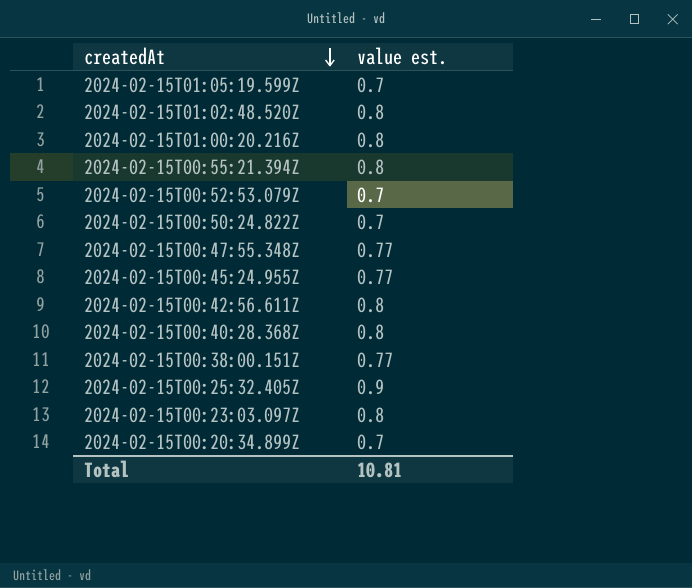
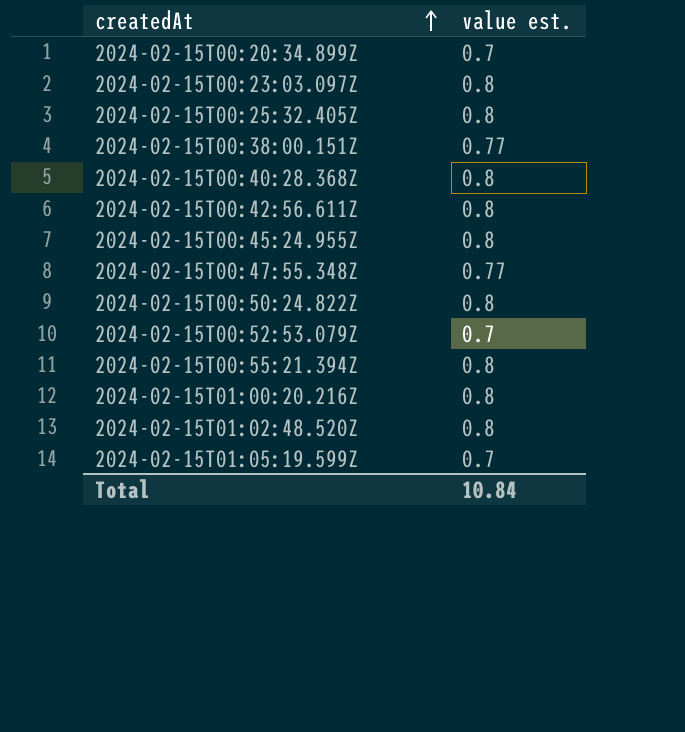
row order: createdAt descending -> createdAt ascending
2024-02-15T00:25:32.405Z | value est.: 0.9 -> 0.8
2024-02-15T00:45:24.955Z | value est.: 0.77 -> 0.8
2024-02-15T00:50:24.822Z | value est.: 0.7 -> 0.8
Total | value est.: 10.81 -> 10.84

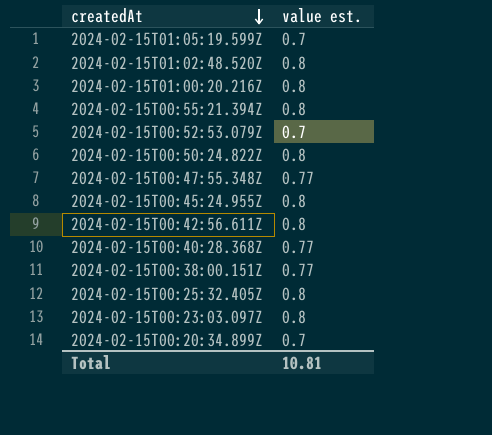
row order: createdAt ascending -> createdAt descending
2024-02-15T00:40:28.368Z | value est.: 0.8 -> 0.77
Total | value est.: 10.84 -> 10.81

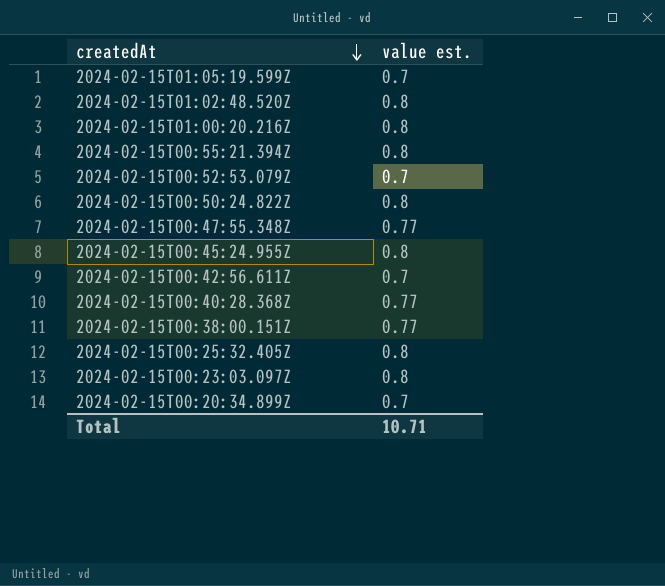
2024-02-15T00:42:56.611Z | value est.: 0.8 -> 0.7
Total | value est.: 10.81 -> 10.71

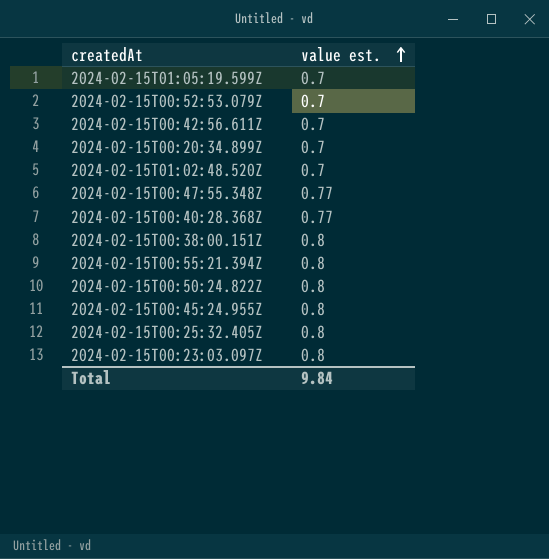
row order: createdAt descending -> value est. ascending
row 2024-02-15T01:00:20.216Z: 0.8 -> none
2024-02-15T01:02:48.520Z | value est.: 0.8 -> 0.7
2024-02-15T00:38:00.151Z | value est.: 0.77 -> 0.8
Total | value est.: 10.71 -> 9.84

